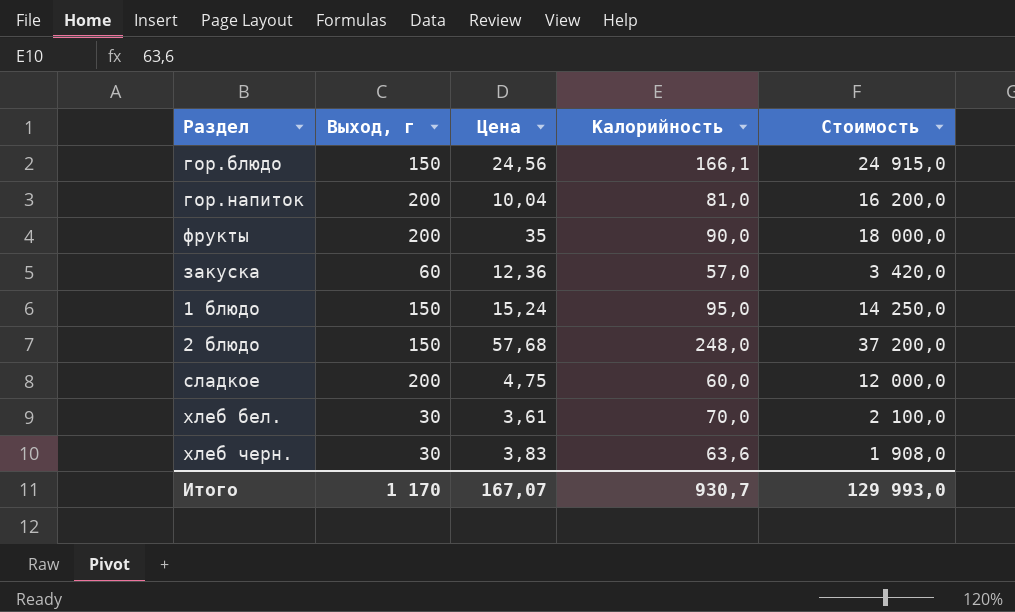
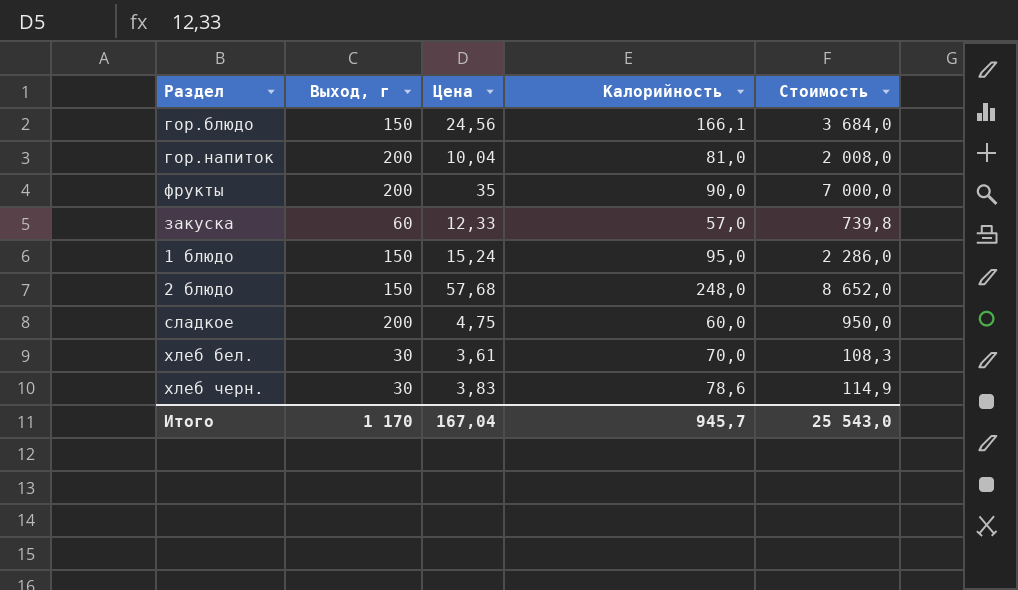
column Стоимость | formula: [Выход, г] * [Калорийность] -> [Выход, г] * [Цена]
закуска | Цена: 12,36 -> 12,33
хлеб черн. | Калорийность: 63,6 -> 78,6
Итого | Цена: 167,07 -> 167,04
Итого | Калорийность: 930,7 -> 945,7
Итого | Стоимость: 129 993,0 -> 25 543,0

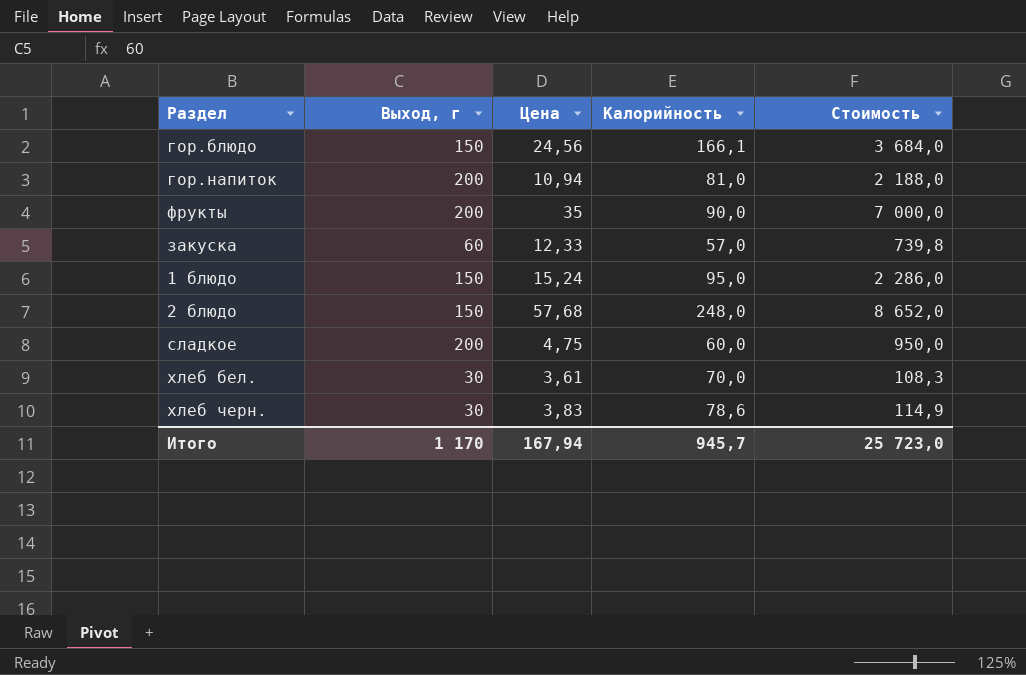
гор.напиток | Цена: 10,04 -> 10,94
гор.напиток | Стоимость: 2 008,0 -> 2 188,0
Итого | Цена: 167,04 -> 167,94
Итого | Стоимость: 25 543,0 -> 25 723,0

